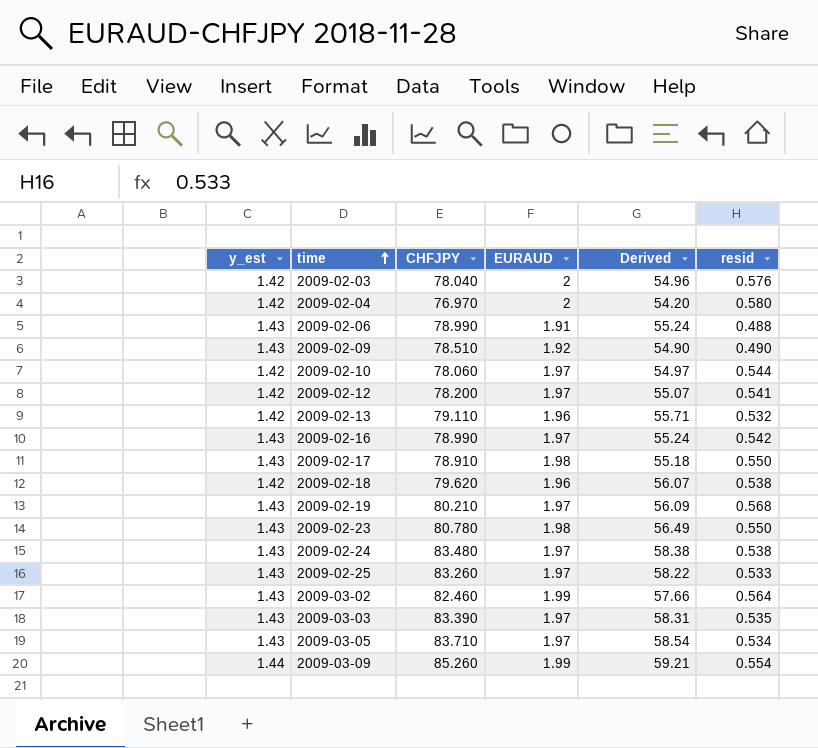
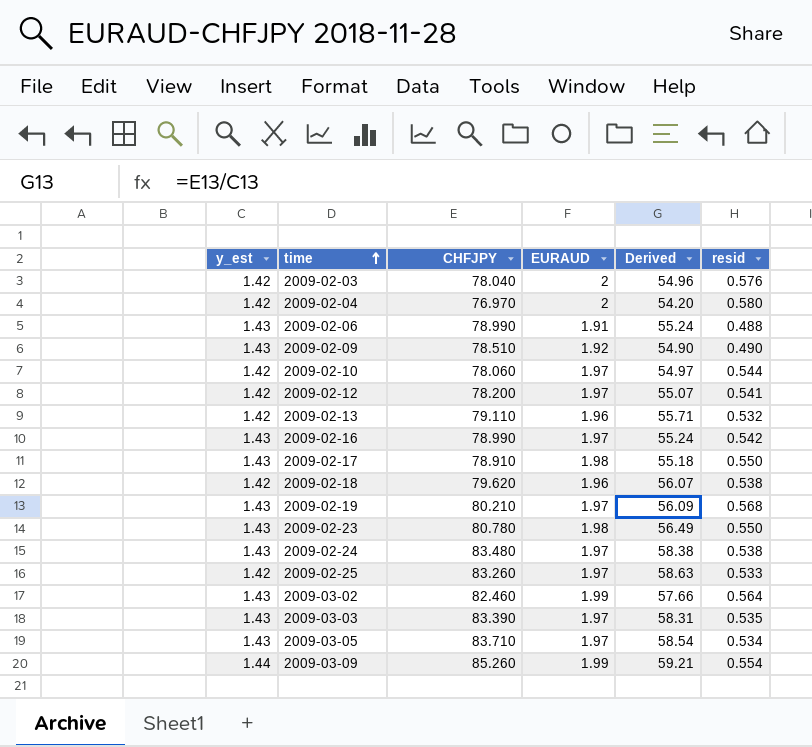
2009-02-25 | y_est: 1.43 -> 1.42
2009-02-25 | Derived: 58.22 -> 58.63

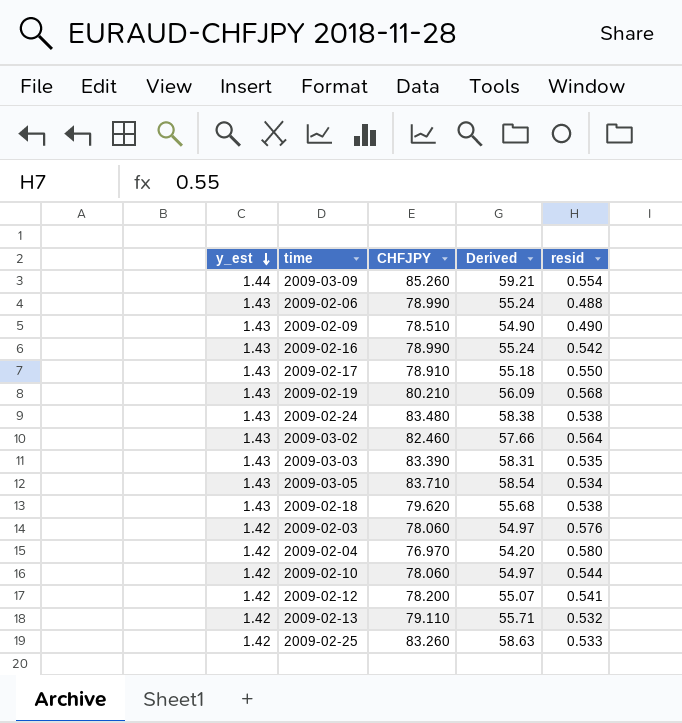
row order: time ascending -> y_est descending
column EURAUD | position: 4 -> none
row 2009-02-23: 1.43 | 80.780 | 1.98 | 56.49 | 0.550 -> none
2009-02-18 | y_est: 1.42 -> 1.43
2009-02-18 | Derived: 56.07 -> 55.68
2009-02-03 | CHFJPY: 78.040 -> 78.060
2009-02-03 | Derived: 54.96 -> 54.97

